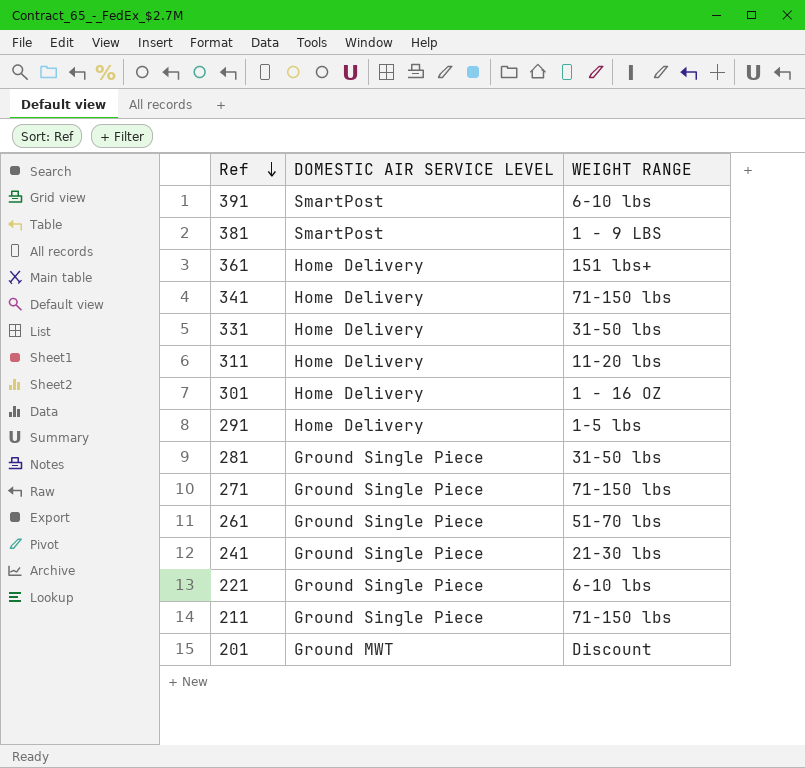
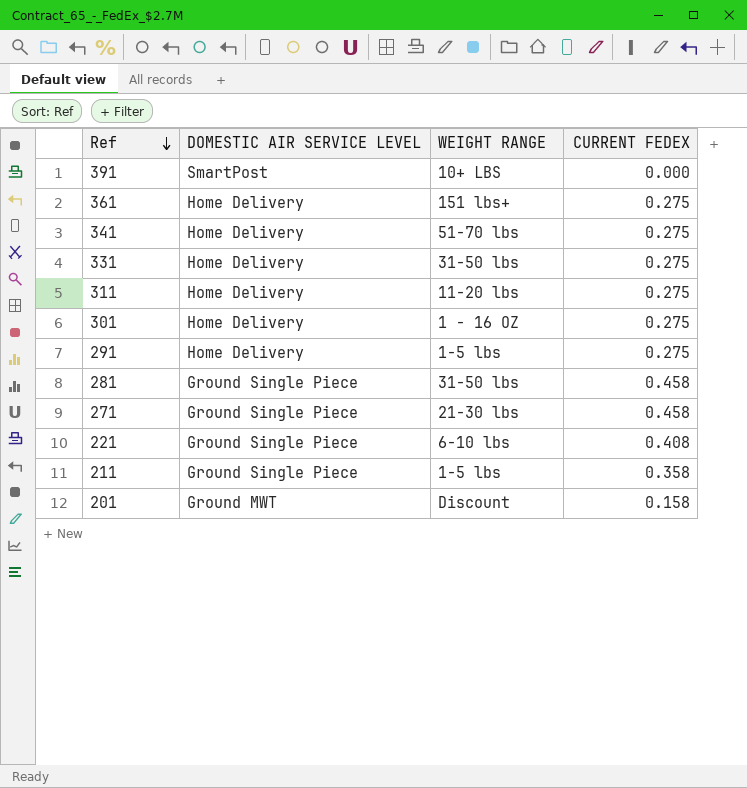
column CURRENT FEDEX | position: none -> 4
row 381: SmartPost | 1 - 9 LBS -> none
row 261: Ground Single Piece | 51-70 lbs -> none
row 241: Ground Single Piece | 21-30 lbs -> none
391 | WEIGHT RANGE: 6-10 lbs -> 10+ LBS
341 | WEIGHT RANGE: 71-150 lbs -> 51-70 lbs
271 | WEIGHT RANGE: 71-150 lbs -> 21-30 lbs
211 | WEIGHT RANGE: 71-150 lbs -> 1-5 lbs

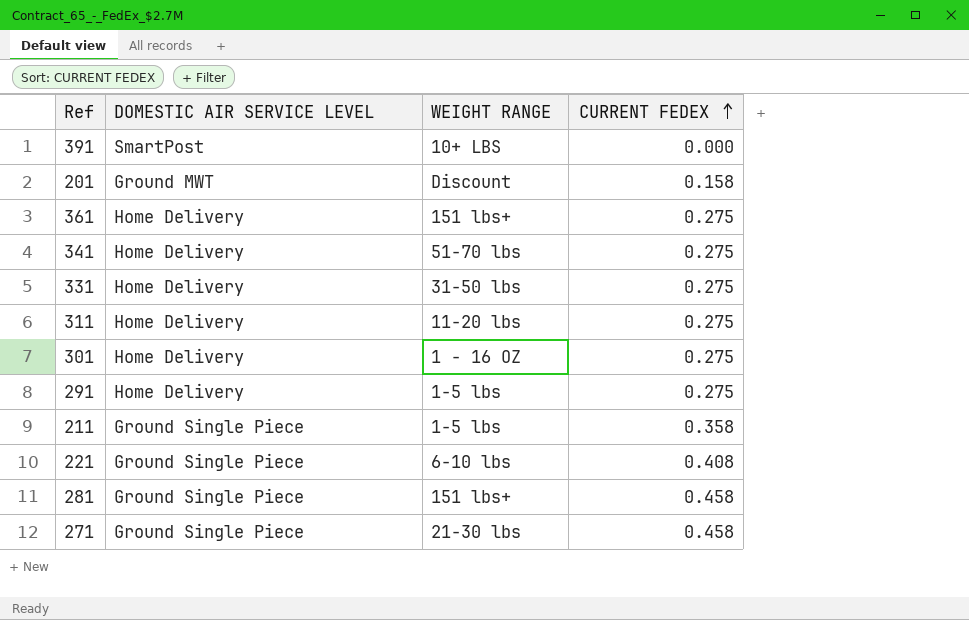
row order: Ref descending -> CURRENT FEDEX ascending
281 | WEIGHT RANGE: 31-50 lbs -> 151 lbs+

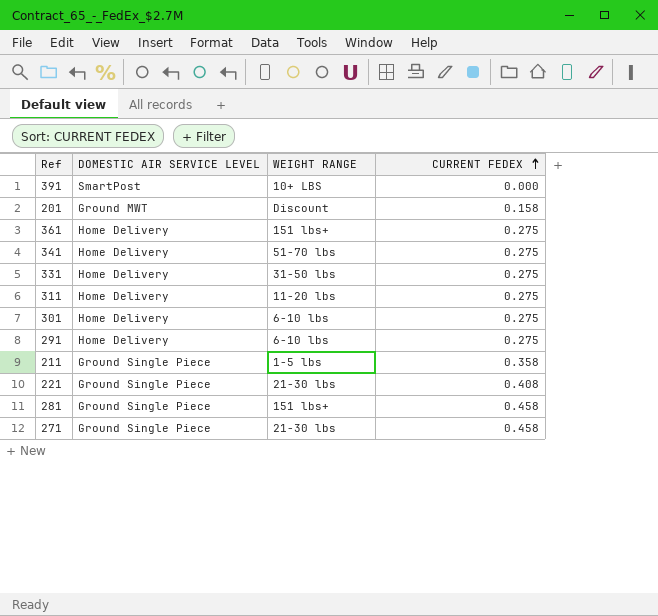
301 | WEIGHT RANGE: 1 - 16 OZ -> 6-10 lbs
291 | WEIGHT RANGE: 1-5 lbs -> 6-10 lbs
221 | WEIGHT RANGE: 6-10 lbs -> 21-30 lbs

